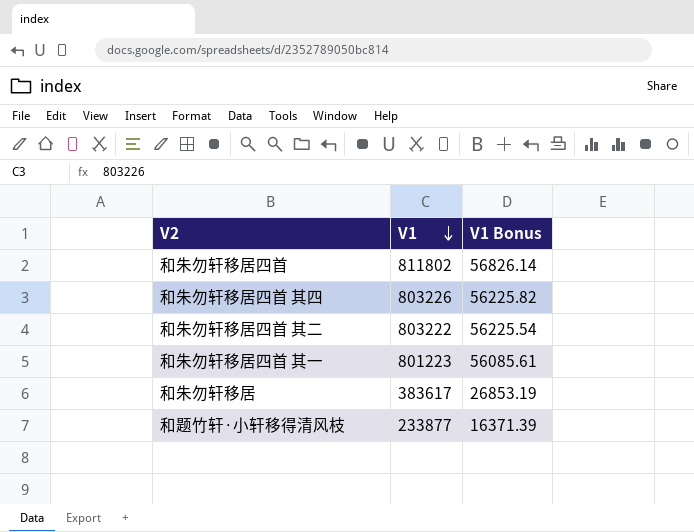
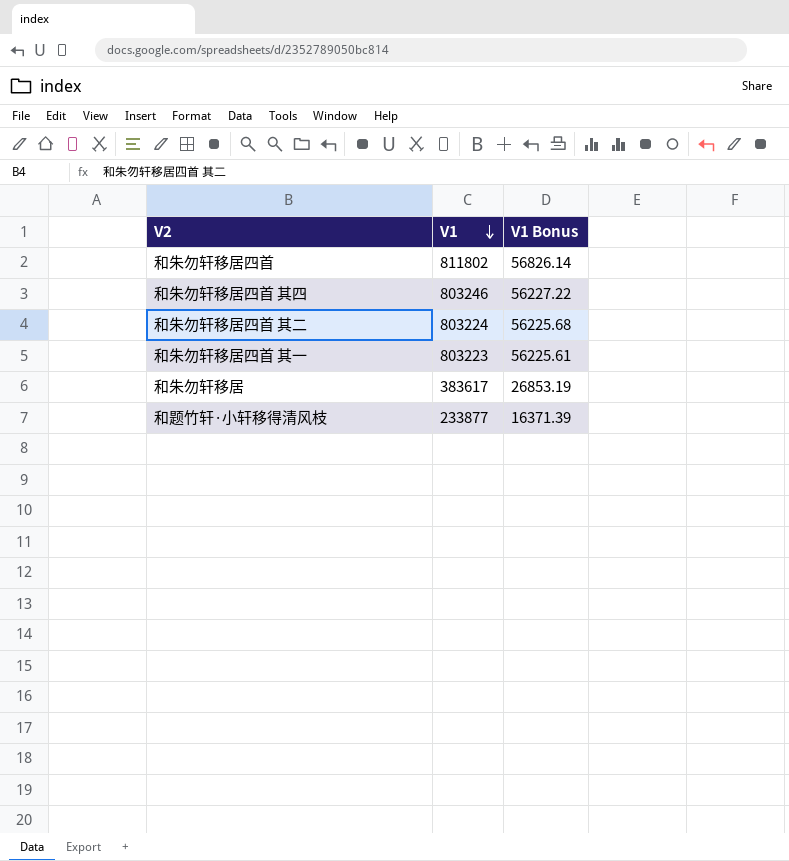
和朱勿轩移居四首 其四 | V1: 803226 -> 803246
和朱勿轩移居四首 其四 | V1 Bonus: 56225.82 -> 56227.22
和朱勿轩移居四首 其二 | V1: 803222 -> 803224
和朱勿轩移居四首 其二 | V1 Bonus: 56225.54 -> 56225.68
和朱勿轩移居四首 其一 | V1: 801223 -> 803223
和朱勿轩移居四首 其一 | V1 Bonus: 56085.61 -> 56225.61

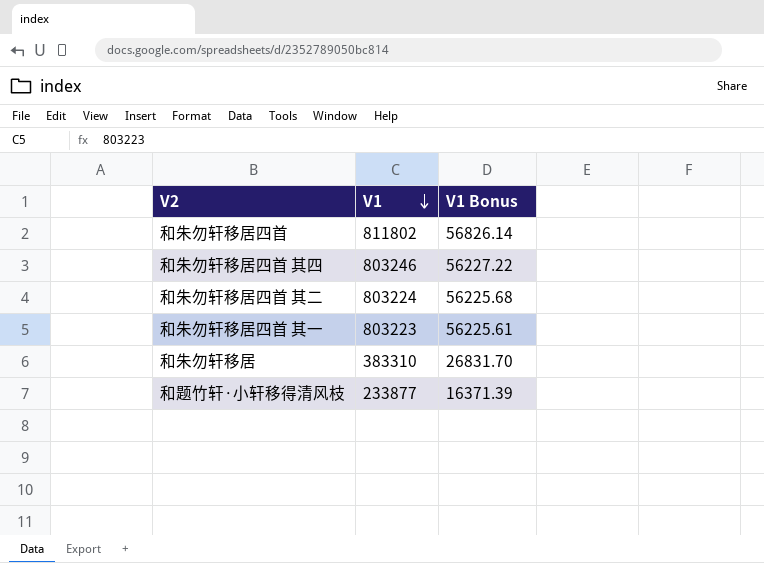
和朱勿轩移居 | V1: 383617 -> 383310
和朱勿轩移居 | V1 Bonus: 26853.19 -> 26831.70

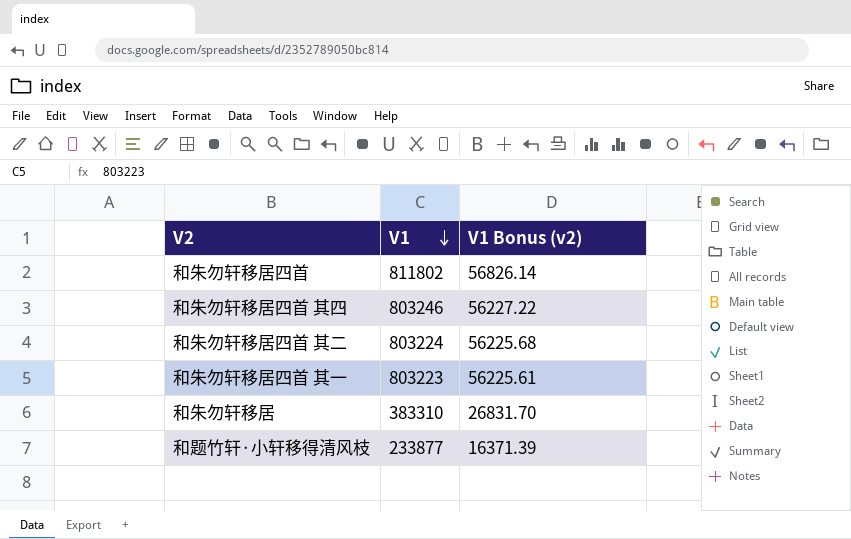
column name: V1 Bonus -> V1 Bonus (v2)

